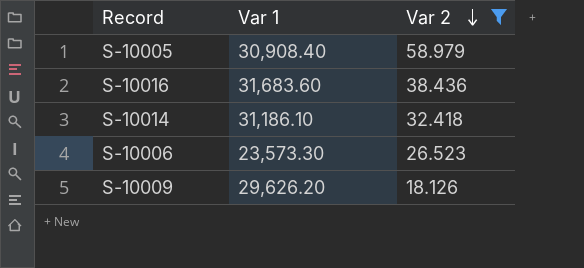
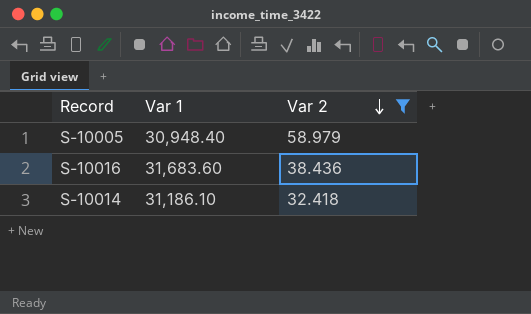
row S-10006: 23,573.30 | 26.523 -> none
row S-10009: 29,626.20 | 18.126 -> none
S-10005 | Var 1: 30,908.40 -> 30,948.40

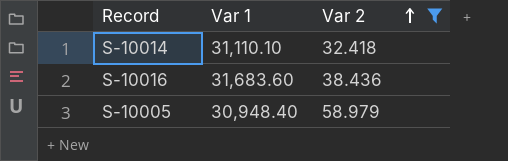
row order: Var 2 descending -> Var 2 ascending
S-10014 | Var 1: 31,186.10 -> 31,110.10

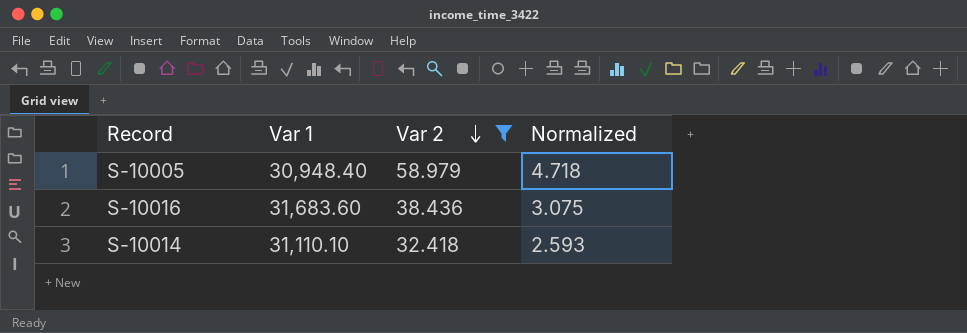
row order: Var 2 ascending -> Var 2 descending
column Normalized | formula: none -> [Var 2] * 0.08

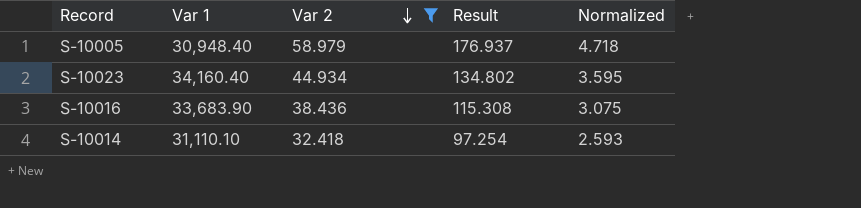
column Result | formula: none -> [Var 2] * 3
row S-10023: none -> 34,160.40 | 44.934 | 134.802 | 3.595
S-10016 | Var 1: 31,683.60 -> 33,683.90

